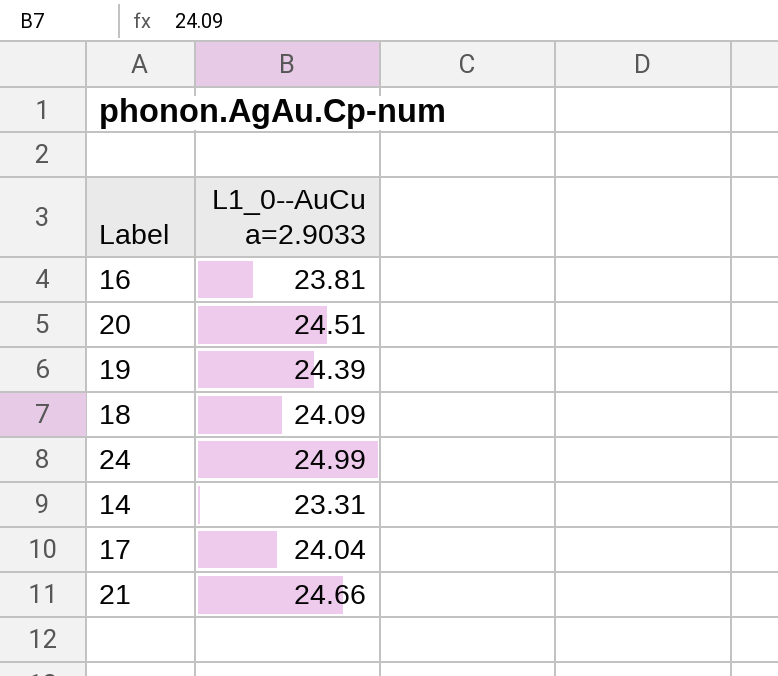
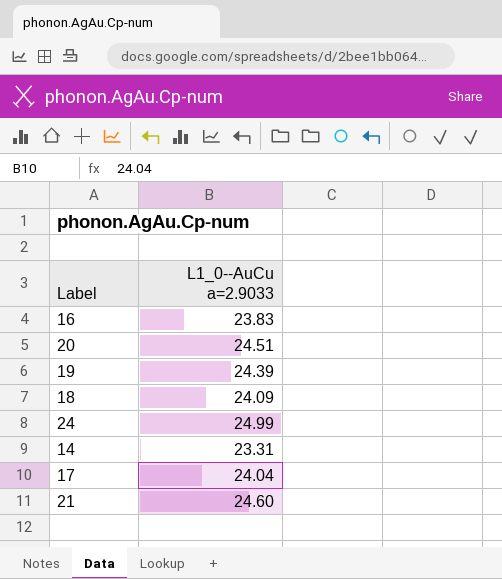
16 | L1_0--AuCu a=2.9033: 23.81 -> 23.83
21 | L1_0--AuCu a=2.9033: 24.66 -> 24.60

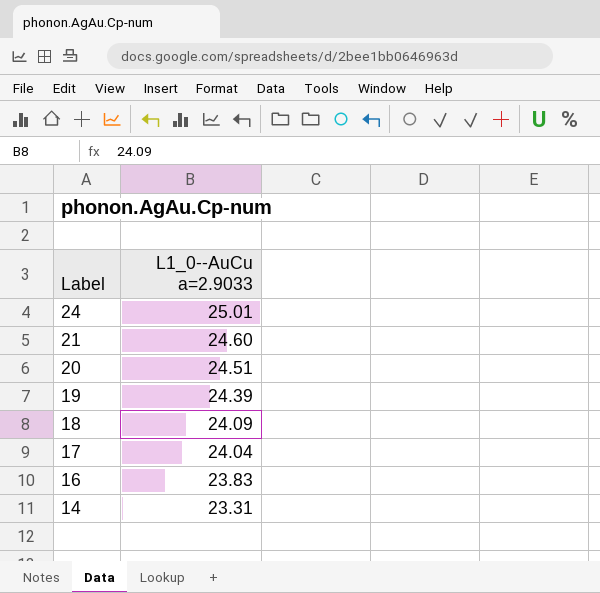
row order: none -> Label descending
24 | L1_0--AuCu a=2.9033: 24.99 -> 25.01

